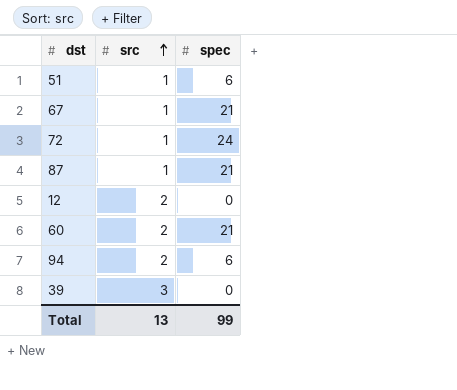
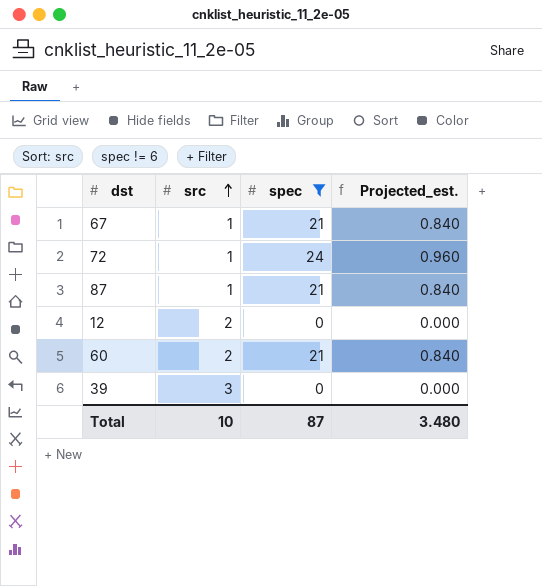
filter: none -> spec != 6
column Projected_est. | formula: none -> [spec] * 0.04
Total | src: 13 -> 10
Total | spec: 99 -> 87

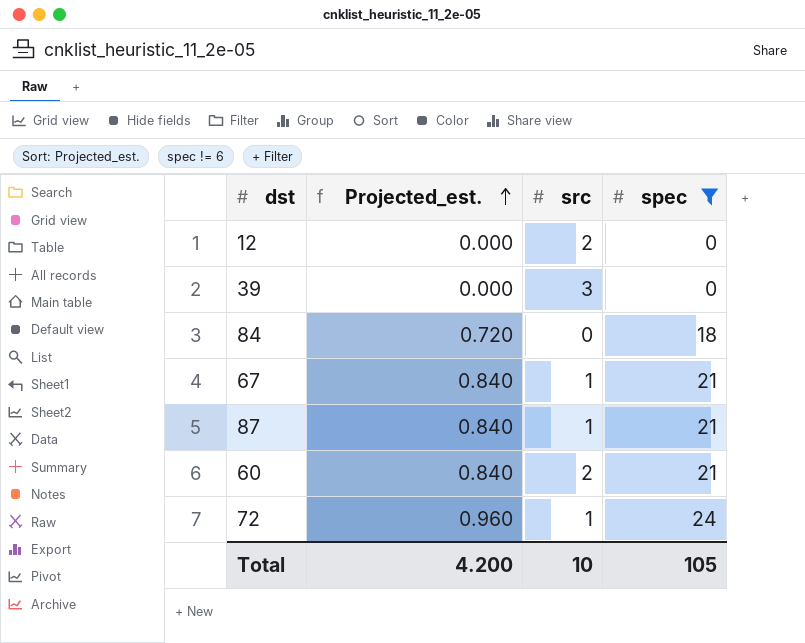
row order: src ascending -> Projected_est. ascending
column Projected_est. | position: 4 -> 2
row 84: none -> 0.720 | 0 | 18
Total | Projected_est.: 3.480 -> 4.200
Total | spec: 87 -> 105

